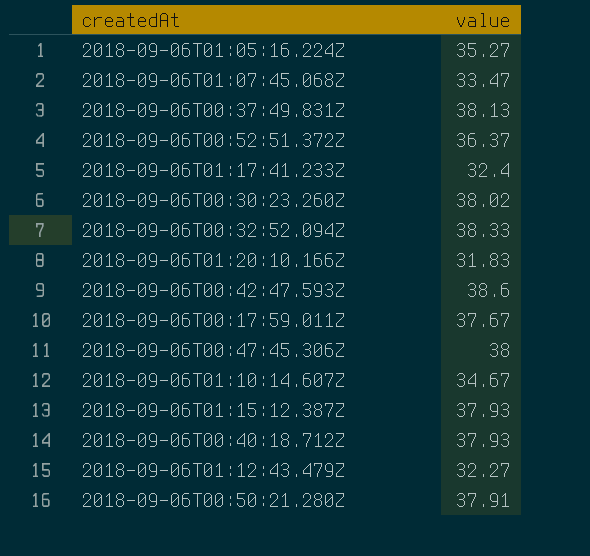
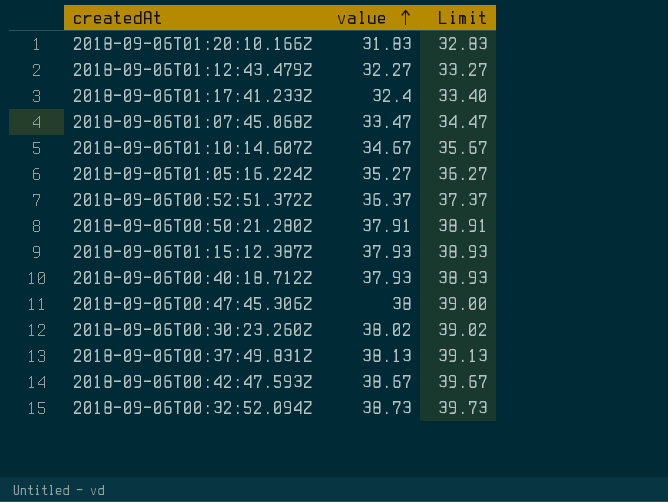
row order: none -> value ascending
column Limit | formula: none -> [value] + 1
row 2018-09-06T00:17:59.011Z: 37.67 -> none
2018-09-06T00:42:47.593Z | value: 38.6 -> 38.67
2018-09-06T00:32:52.094Z | value: 38.33 -> 38.73

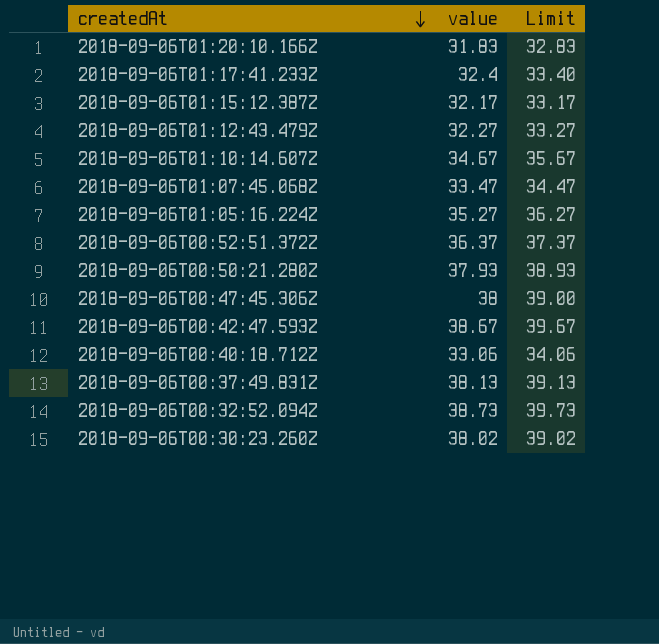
row order: value ascending -> createdAt descending
2018-09-06T01:15:12.387Z | value: 37.93 -> 32.17
2018-09-06T01:15:12.387Z | Limit: 38.93 -> 33.17
2018-09-06T00:50:21.280Z | value: 37.91 -> 37.93
2018-09-06T00:50:21.280Z | Limit: 38.91 -> 38.93
2018-09-06T00:40:18.712Z | value: 37.93 -> 33.06
2018-09-06T00:40:18.712Z | Limit: 38.93 -> 34.06

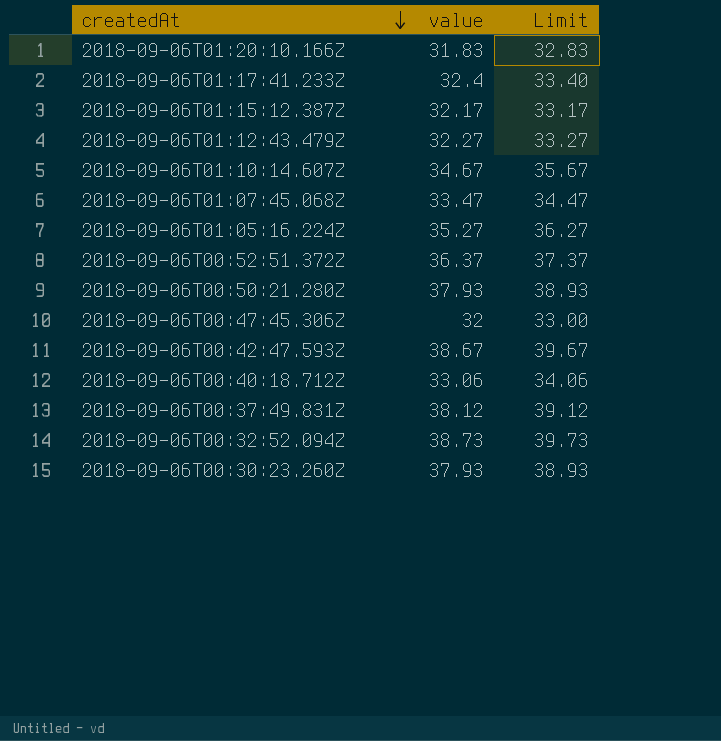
2018-09-06T00:47:45.306Z | value: 38 -> 32
2018-09-06T00:47:45.306Z | Limit: 39.00 -> 33.00
2018-09-06T00:37:49.831Z | value: 38.13 -> 38.12
2018-09-06T00:37:49.831Z | Limit: 39.13 -> 39.12
2018-09-06T00:30:23.260Z | value: 38.02 -> 37.93
2018-09-06T00:30:23.260Z | Limit: 39.02 -> 38.93

